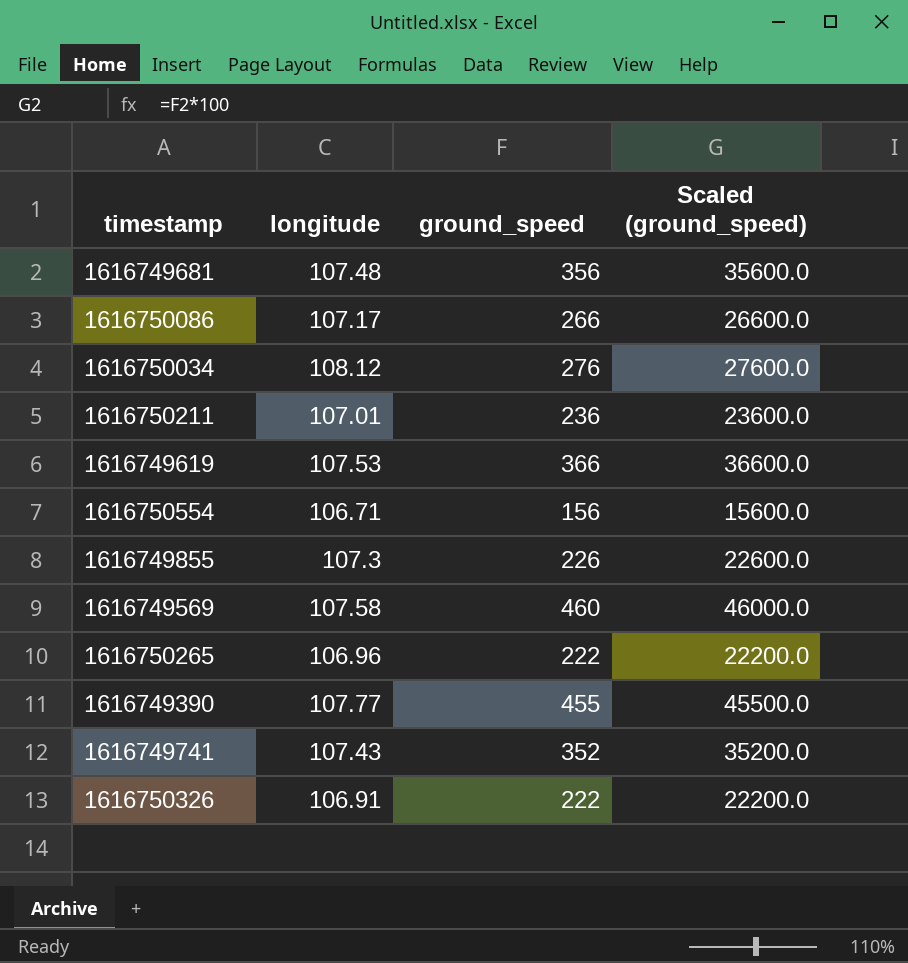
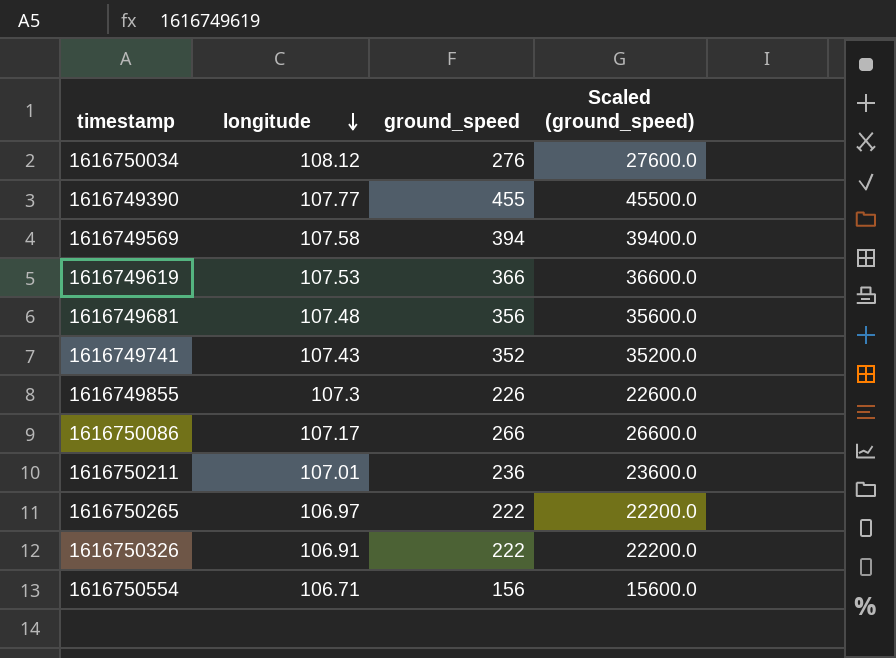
row order: none -> longitude descending
1616749569 | ground_speed: 460 -> 394
1616749569 | Scaled (ground_speed): 46000.0 -> 39400.0
1616750265 | longitude: 106.96 -> 106.97

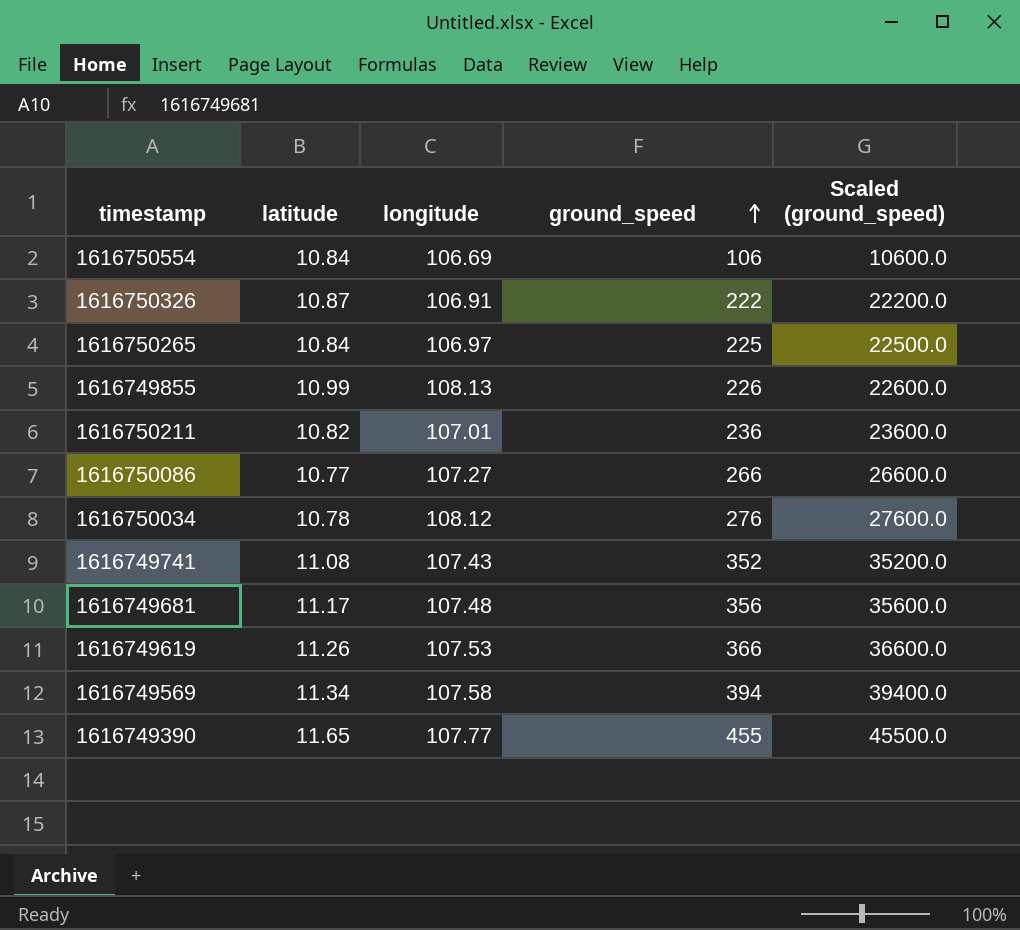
row order: longitude descending -> ground_speed ascending
column latitude | position: none -> 2
1616750554 | longitude: 106.71 -> 106.69
1616750554 | ground_speed: 156 -> 106
1616750554 | Scaled (ground_speed): 15600.0 -> 10600.0
1616750265 | ground_speed: 222 -> 225
1616750265 | Scaled (ground_speed): 22200.0 -> 22500.0
1616749855 | longitude: 107.3 -> 108.13
1616750086 | longitude: 107.17 -> 107.27

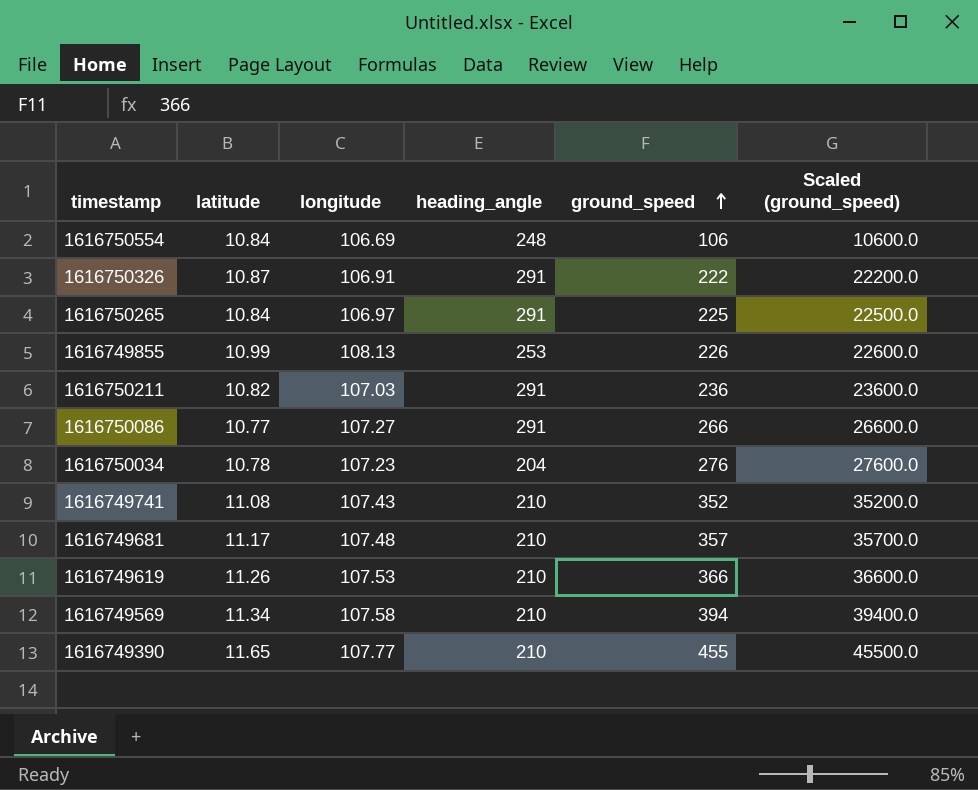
column heading_angle | position: none -> 4
1616750211 | longitude: 107.01 -> 107.03
1616750034 | longitude: 108.12 -> 107.23
1616749681 | ground_speed: 356 -> 357
1616749681 | Scaled (ground_speed): 35600.0 -> 35700.0

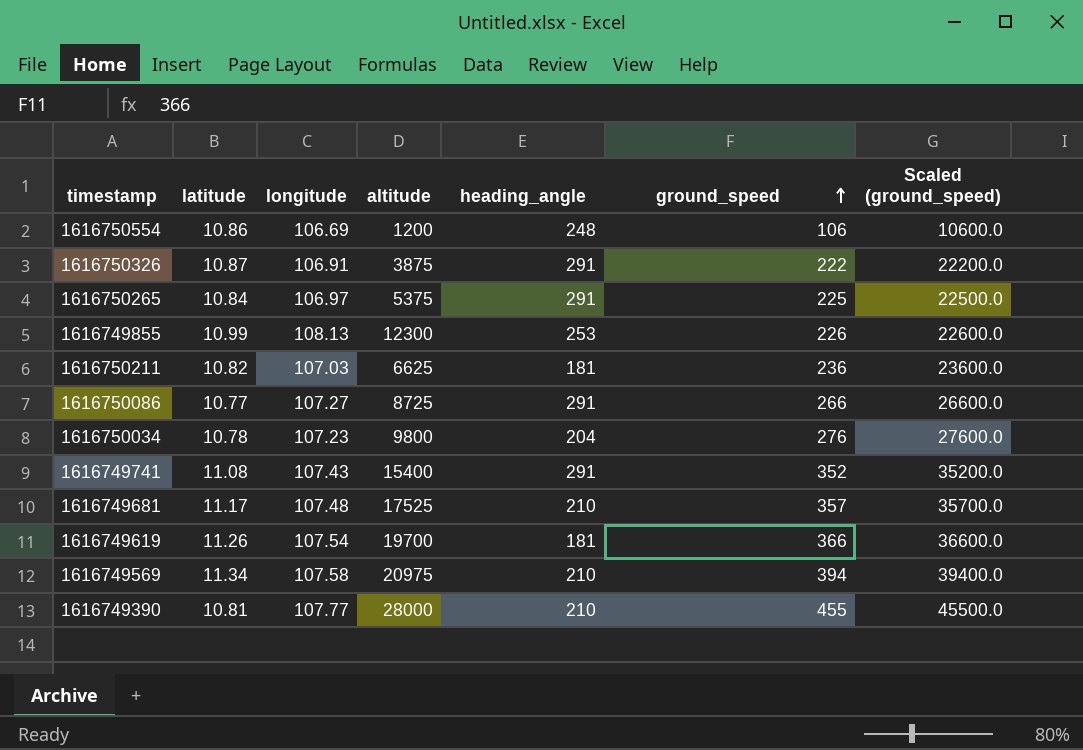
column altitude | position: none -> 4
1616750554 | latitude: 10.84 -> 10.86
1616750211 | heading_angle: 291 -> 181
1616749741 | heading_angle: 210 -> 291
1616749619 | longitude: 107.53 -> 107.54
1616749619 | heading_angle: 210 -> 181
1616749390 | latitude: 11.65 -> 10.81

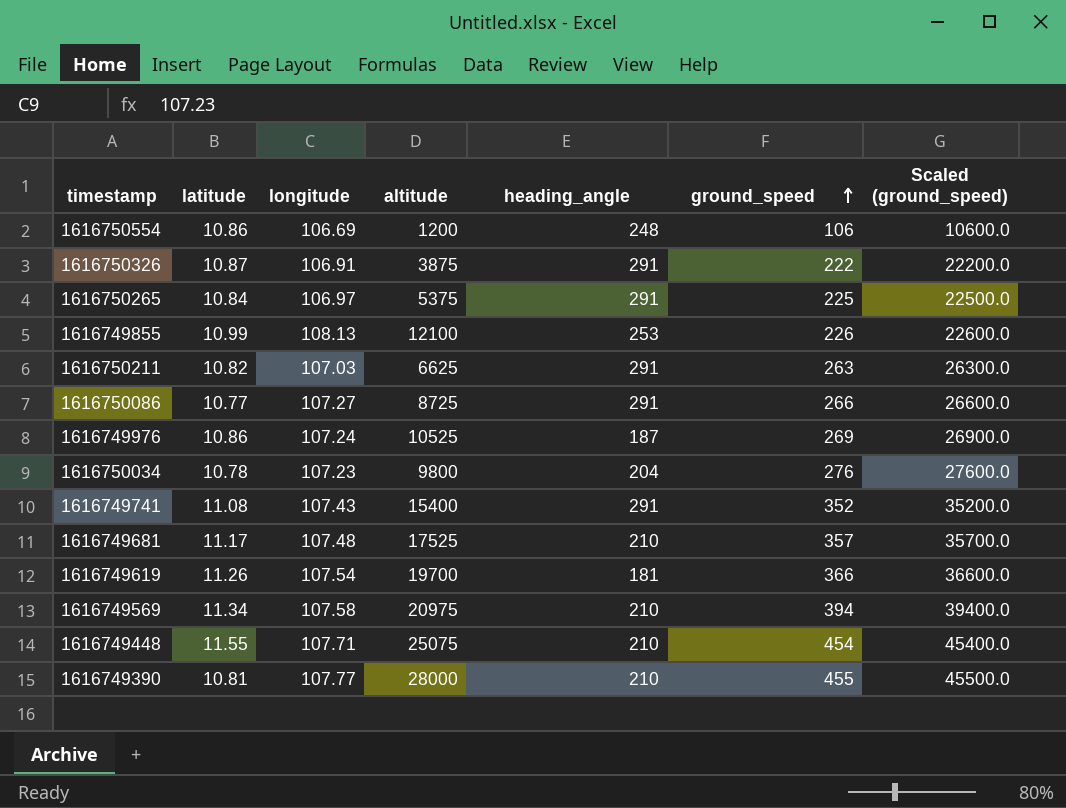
1616749855 | altitude: 12300 -> 12100
1616750211 | heading_angle: 181 -> 291
1616750211 | ground_speed: 236 -> 263
1616750211 | Scaled (ground_speed): 23600.0 -> 26300.0
row 1616749976: none -> 10.86 | 107.24 | 10525 | 187 | 269 | 26900.0
row 1616749448: none -> 11.55 | 107.71 | 25075 | 210 | 454 | 45400.0

